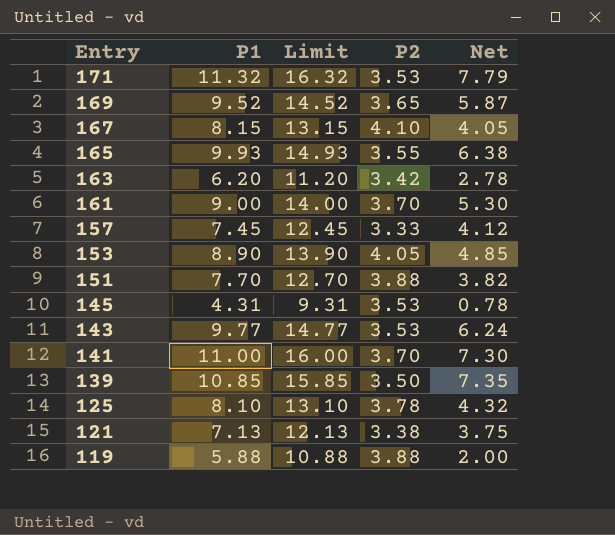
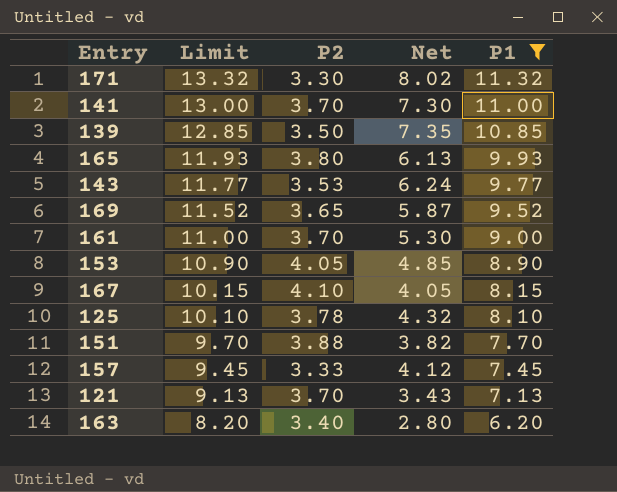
filter: none -> P1 >= 6.20
row order: Entry descending -> Limit descending
column Limit | formula: [P1] + 5 -> [P1] + 2
column P1 | position: 2 -> 5
171 | P2: 3.53 -> 3.30
171 | Net: 7.79 -> 8.02
165 | P2: 3.55 -> 3.80
165 | Net: 6.38 -> 6.13
121 | P2: 3.38 -> 3.70
121 | Net: 3.75 -> 3.43
163 | P2: 3.42 -> 3.40
163 | Net: 2.78 -> 2.80

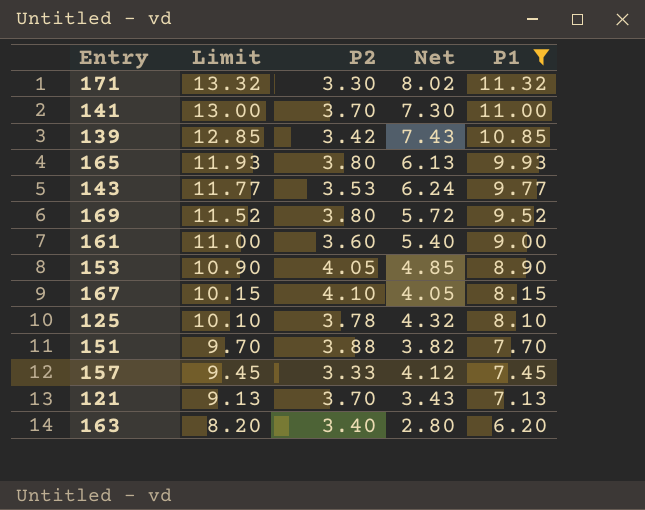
139 | P2: 3.50 -> 3.42
139 | Net: 7.35 -> 7.43
169 | P2: 3.65 -> 3.80
169 | Net: 5.87 -> 5.72
161 | P2: 3.70 -> 3.60
161 | Net: 5.30 -> 5.40

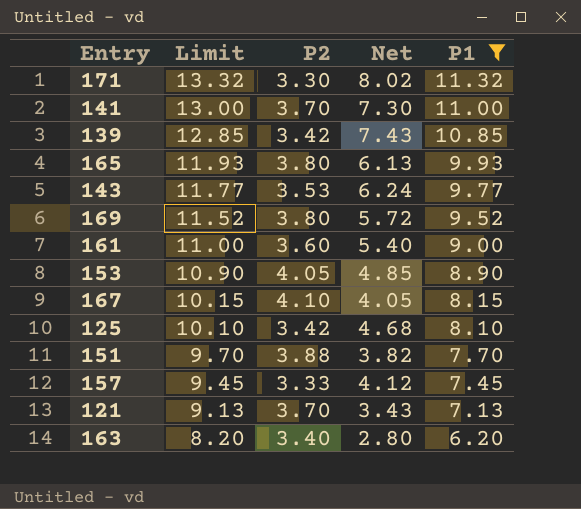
125 | P2: 3.78 -> 3.42
125 | Net: 4.32 -> 4.68

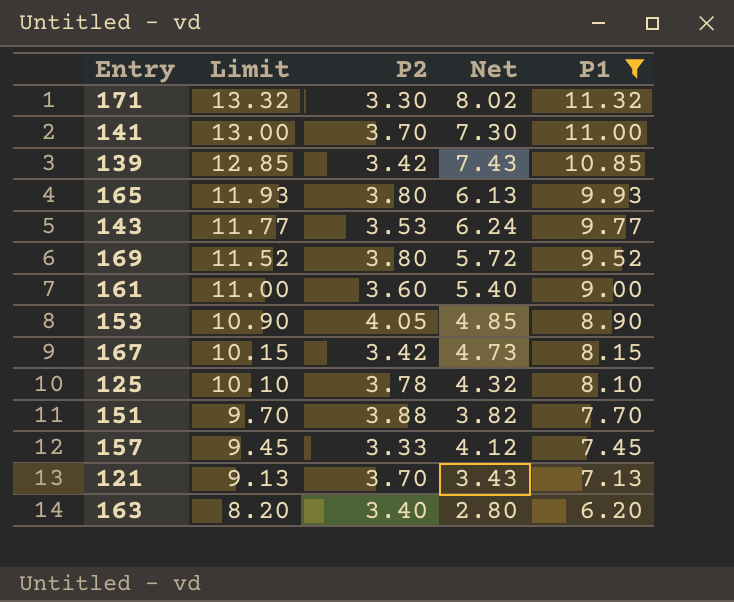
167 | P2: 4.10 -> 3.42
167 | Net: 4.05 -> 4.73
125 | P2: 3.42 -> 3.78
125 | Net: 4.68 -> 4.32

